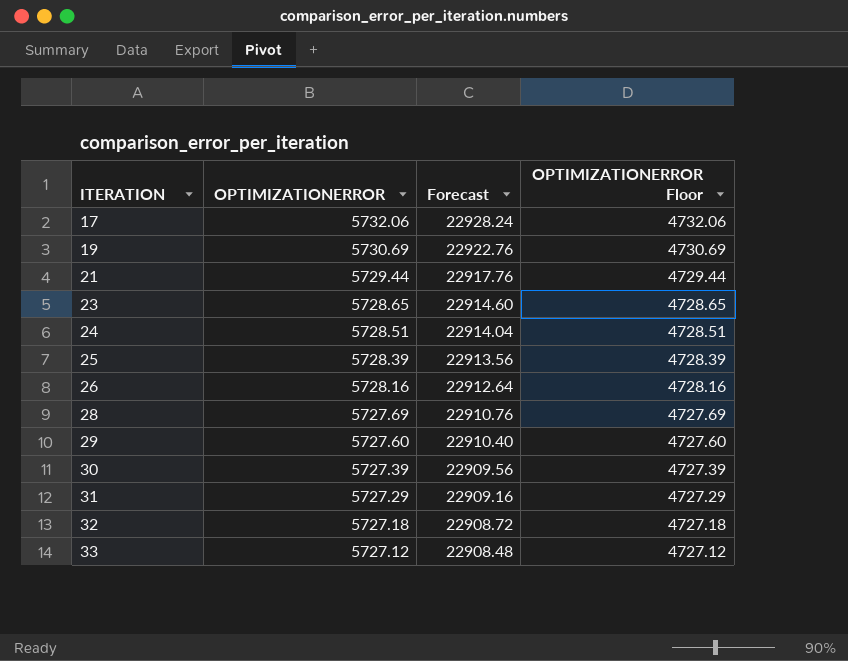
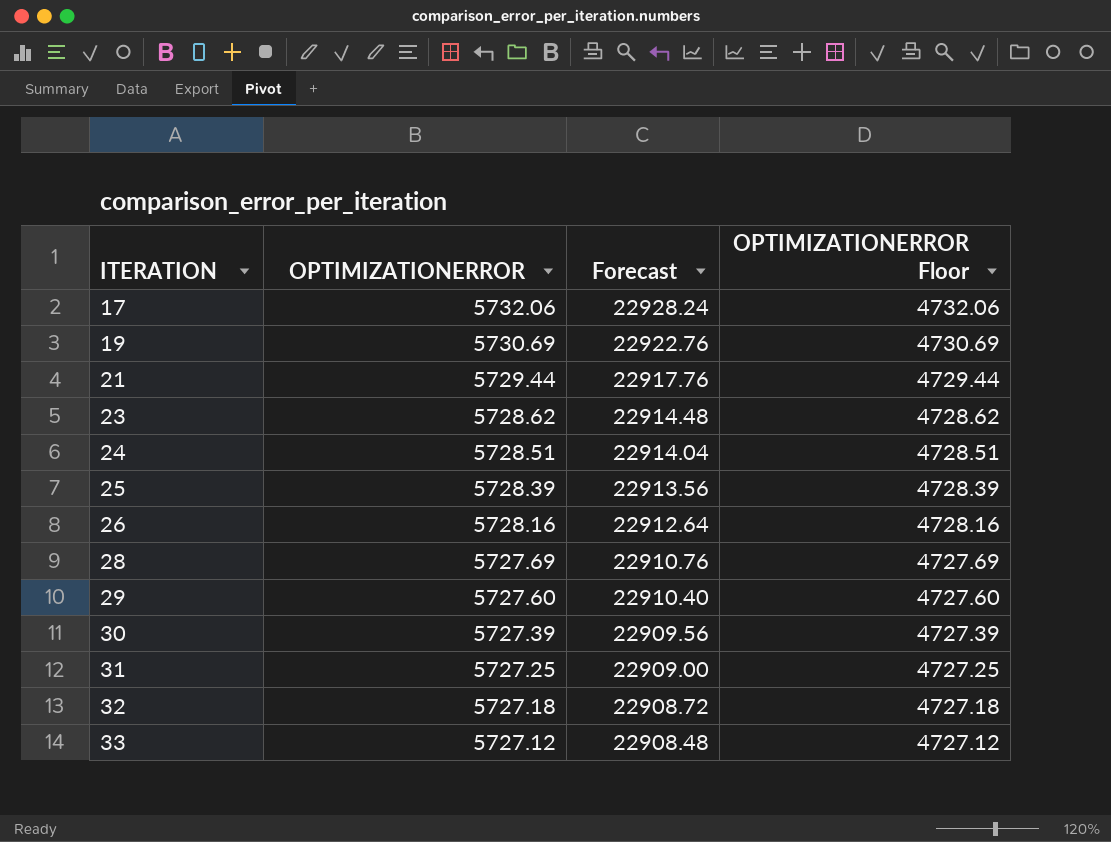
23 | OPTIMIZATIONERROR: 5728.65 -> 5728.62
23 | Forecast: 22914.60 -> 22914.48
23 | OPTIMIZATIONERROR Floor: 4728.65 -> 4728.62
31 | OPTIMIZATIONERROR: 5727.29 -> 5727.25
31 | Forecast: 22909.16 -> 22909.00
31 | OPTIMIZATIONERROR Floor: 4727.29 -> 4727.25

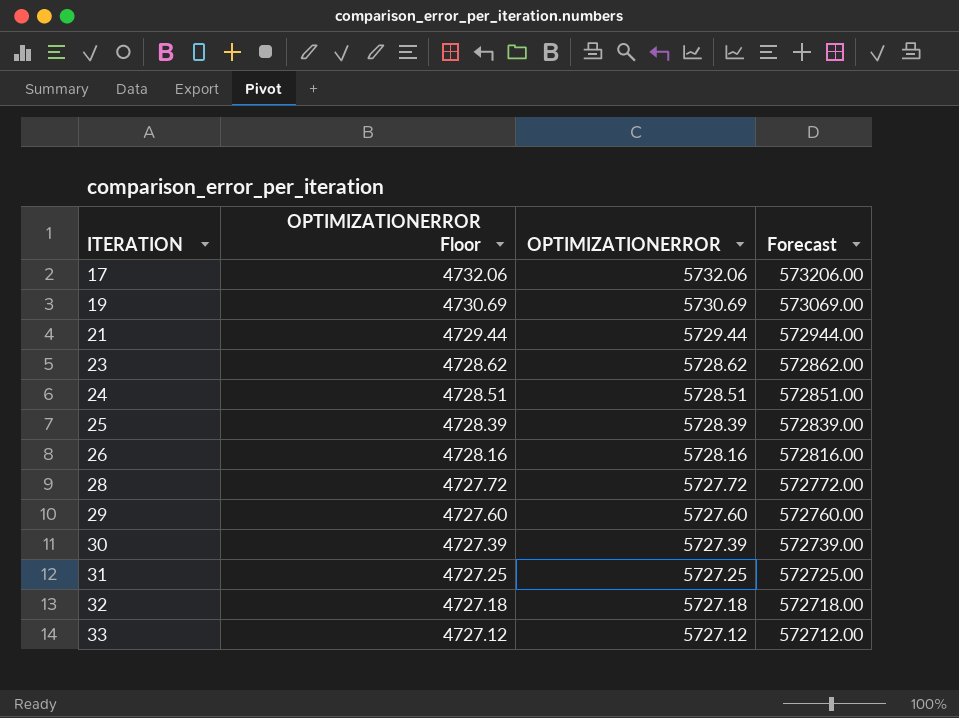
column OPTIMIZATIONERROR Floor | position: 4 -> 2
column Forecast | formula: [OPTIMIZATIONERROR] * 4 -> [OPTIMIZATIONERROR] * 100
28 | OPTIMIZATIONERROR Floor: 4727.69 -> 4727.72
28 | OPTIMIZATIONERROR: 5727.69 -> 5727.72

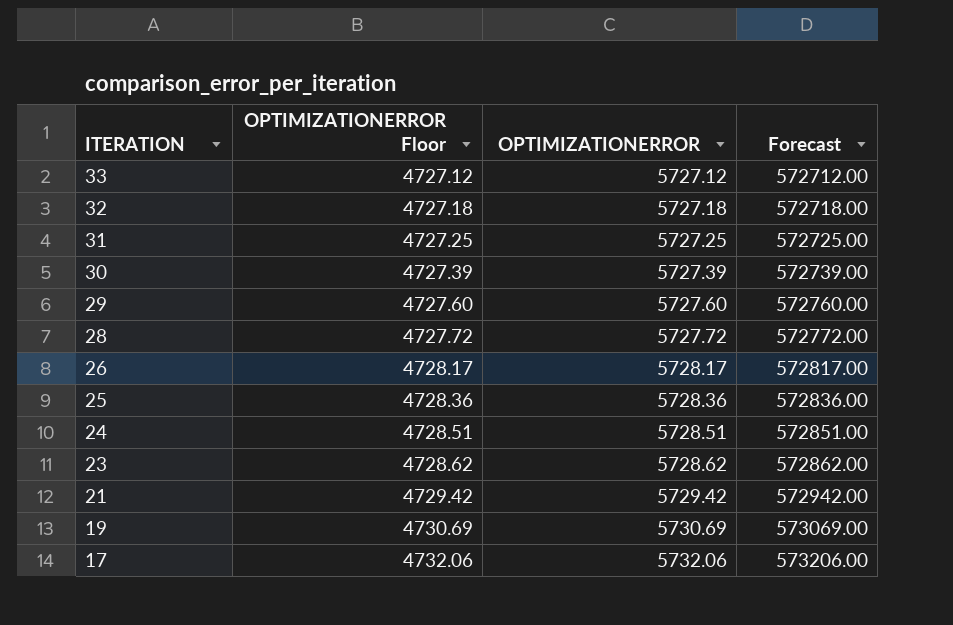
row order: ITERATION ascending -> ITERATION descending
26 | OPTIMIZATIONERROR Floor: 4728.16 -> 4728.17
26 | OPTIMIZATIONERROR: 5728.16 -> 5728.17
26 | Forecast: 572816.00 -> 572817.00
25 | OPTIMIZATIONERROR Floor: 4728.39 -> 4728.36
25 | OPTIMIZATIONERROR: 5728.39 -> 5728.36
25 | Forecast: 572839.00 -> 572836.00
21 | OPTIMIZATIONERROR Floor: 4729.44 -> 4729.42
21 | OPTIMIZATIONERROR: 5729.44 -> 5729.42
21 | Forecast: 572944.00 -> 572942.00

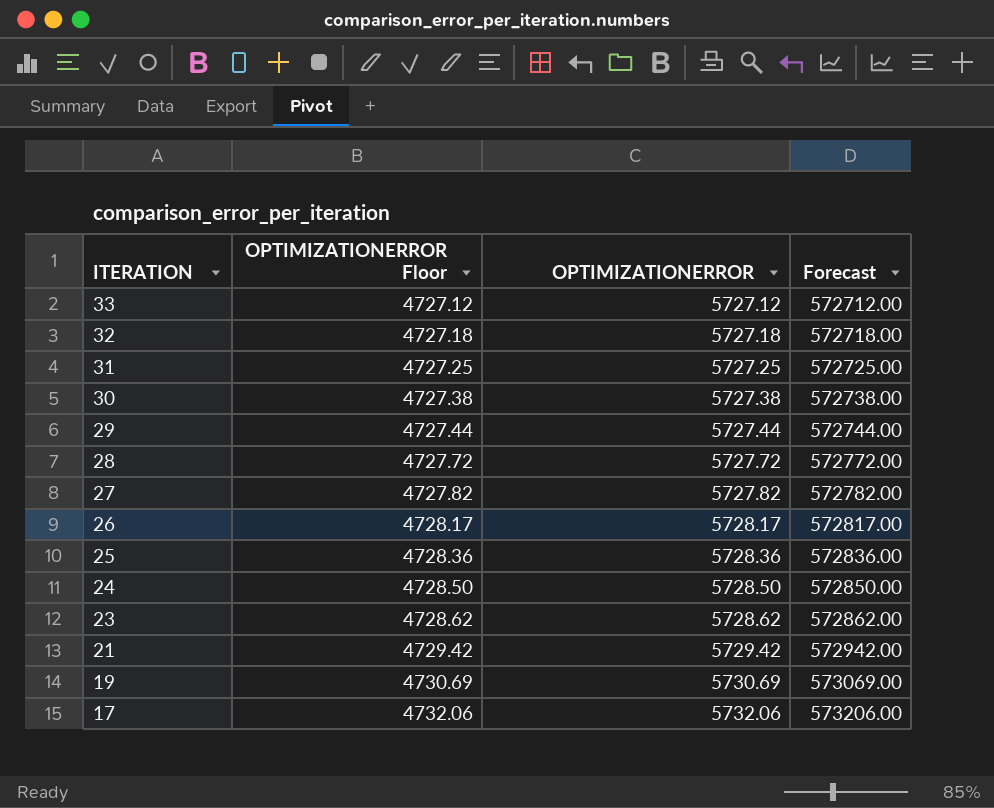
30 | OPTIMIZATIONERROR Floor: 4727.39 -> 4727.38
30 | OPTIMIZATIONERROR: 5727.39 -> 5727.38
30 | Forecast: 572739.00 -> 572738.00
29 | OPTIMIZATIONERROR Floor: 4727.60 -> 4727.44
29 | OPTIMIZATIONERROR: 5727.60 -> 5727.44
29 | Forecast: 572760.00 -> 572744.00
row 27: none -> 4727.82 | 5727.82 | 572782.00
24 | OPTIMIZATIONERROR Floor: 4728.51 -> 4728.50
24 | OPTIMIZATIONERROR: 5728.51 -> 5728.50
24 | Forecast: 572851.00 -> 572850.00

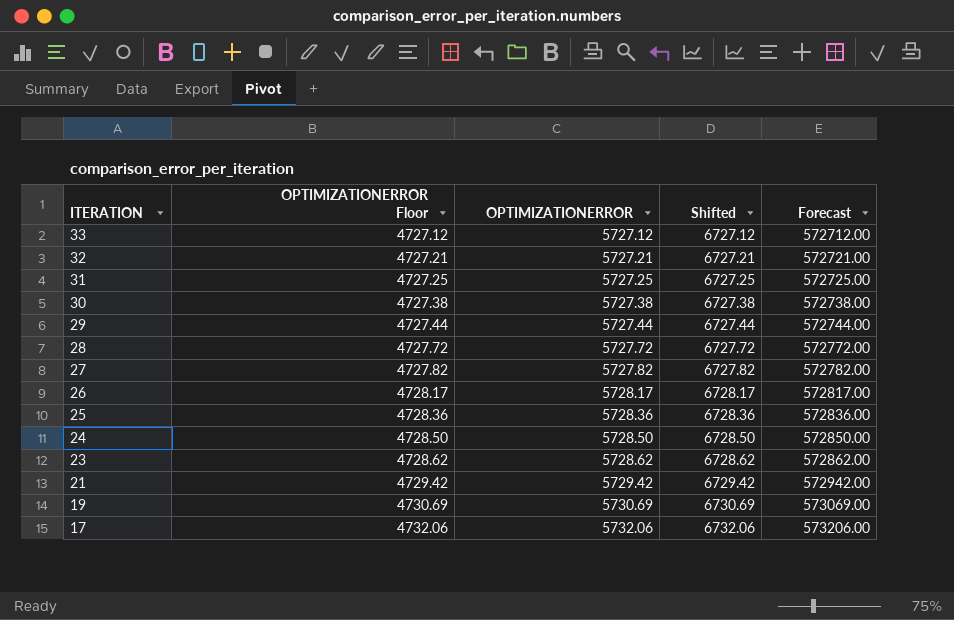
column Shifted | formula: none -> [OPTIMIZATIONERROR] + 1000
32 | OPTIMIZATIONERROR Floor: 4727.18 -> 4727.21
32 | OPTIMIZATIONERROR: 5727.18 -> 5727.21
32 | Forecast: 572718.00 -> 572721.00

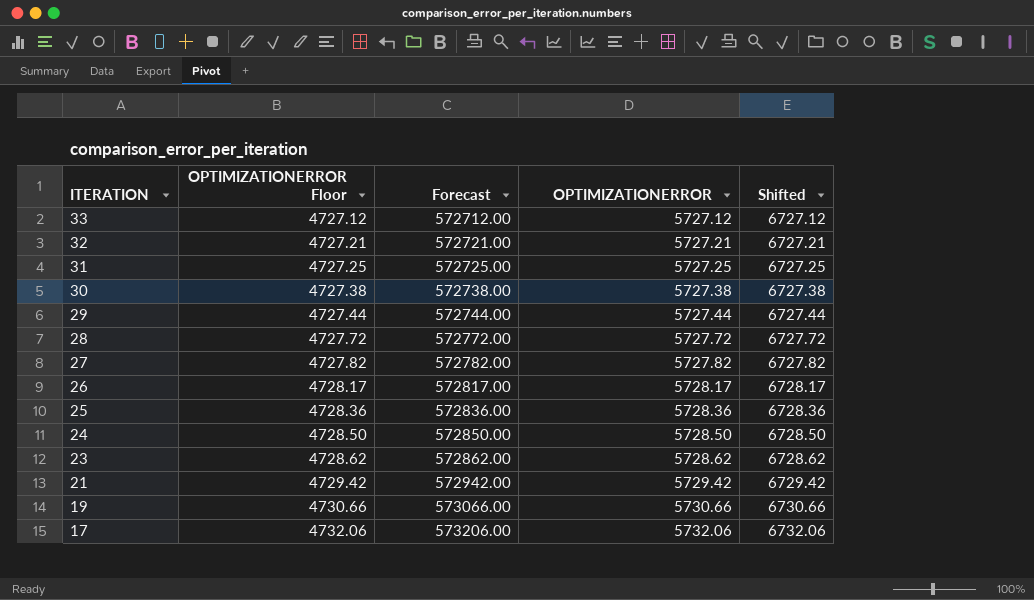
column Forecast | position: 5 -> 3
19 | OPTIMIZATIONERROR Floor: 4730.69 -> 4730.66
19 | Forecast: 573069.00 -> 573066.00
19 | OPTIMIZATIONERROR: 5730.69 -> 5730.66
19 | Shifted: 6730.69 -> 6730.66

